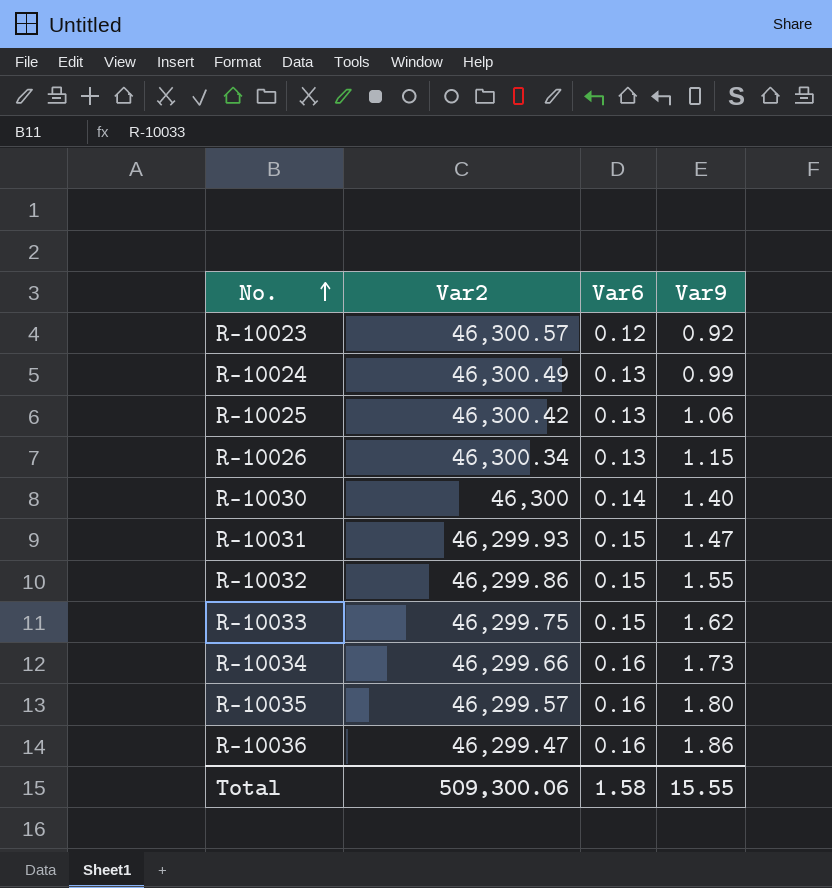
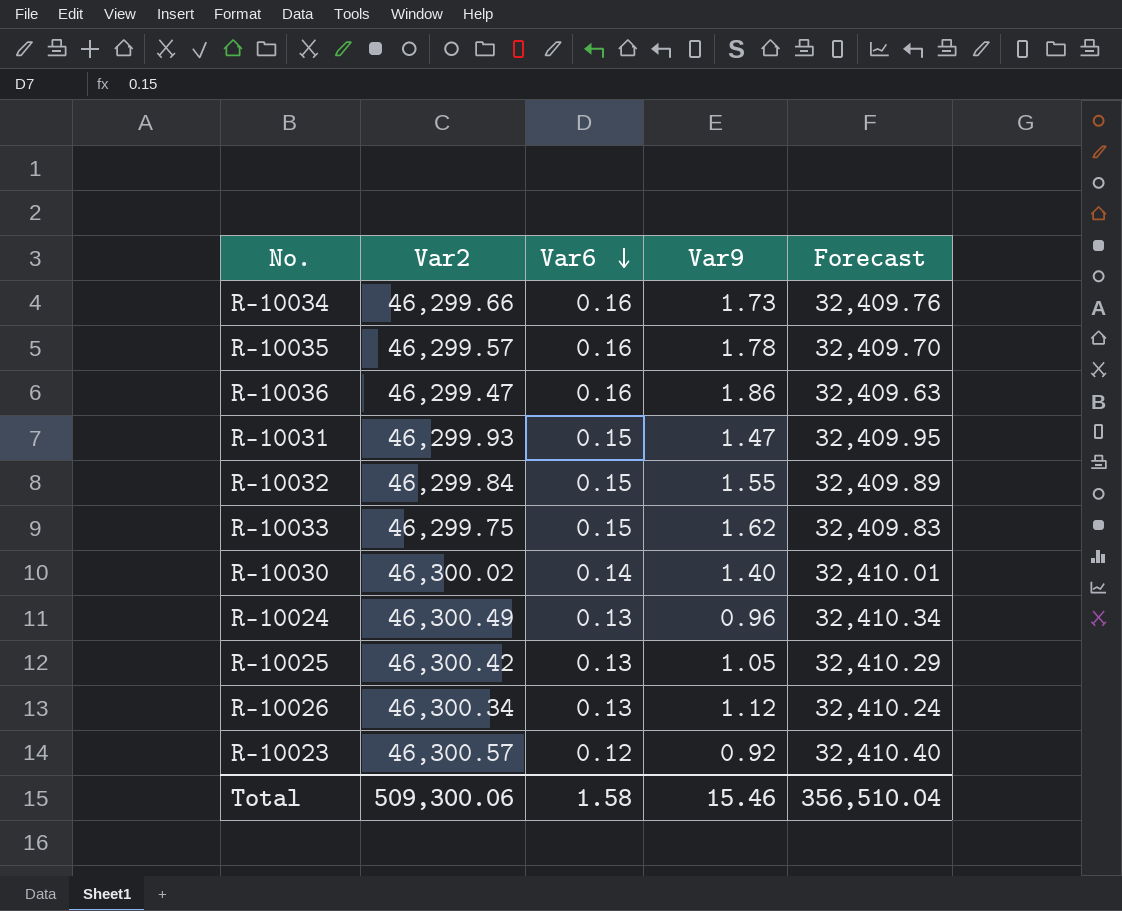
row order: No. ascending -> Var6 descending
column Forecast | formula: none -> [Var2] * 0.7
R-10035 | Var9: 1.80 -> 1.78
R-10032 | Var2: 46,299.86 -> 46,299.84
R-10030 | Var2: 46,300 -> 46,300.02
R-10024 | Var9: 0.99 -> 0.96
R-10025 | Var9: 1.06 -> 1.05
R-10026 | Var9: 1.15 -> 1.12
Total | Var9: 15.55 -> 15.46

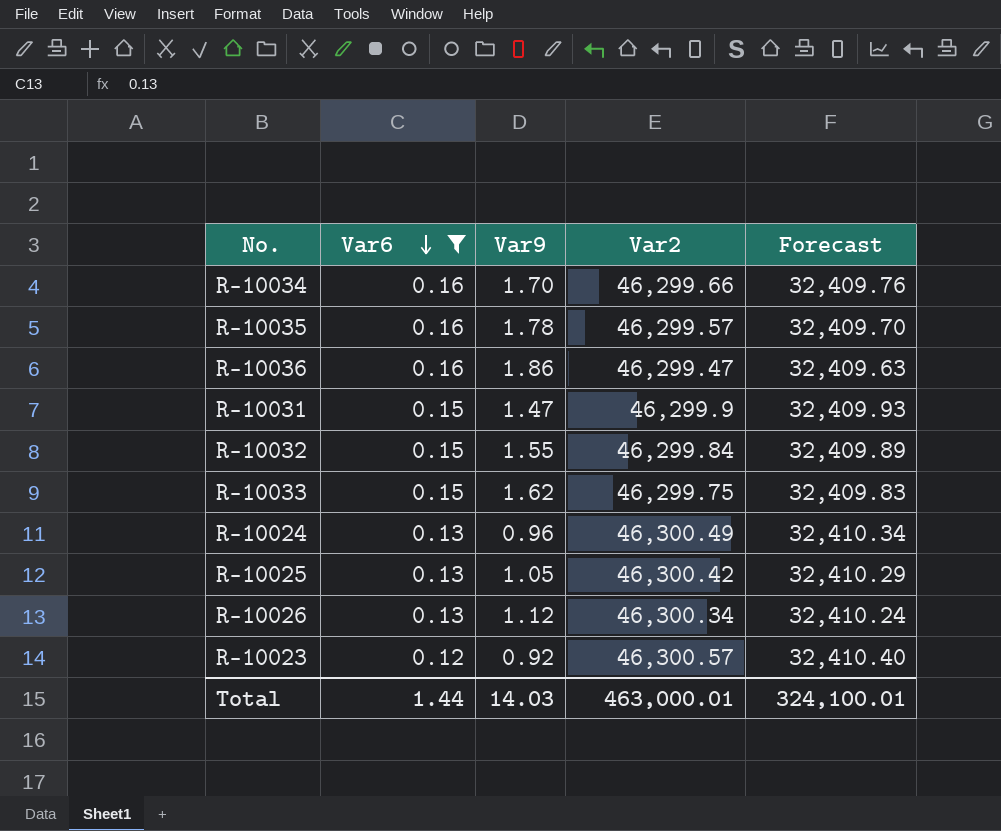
filter: none -> Var6 != 0.14
column Var2 | position: 2 -> 4
R-10034 | Var9: 1.73 -> 1.70
R-10031 | Var2: 46,299.93 -> 46,299.9
R-10031 | Forecast: 32,409.95 -> 32,409.93
Total | Var6: 1.58 -> 1.44
Total | Var9: 15.46 -> 14.03
Total | Var2: 509,300.06 -> 463,000.01
Total | Forecast: 356,510.04 -> 324,100.01

